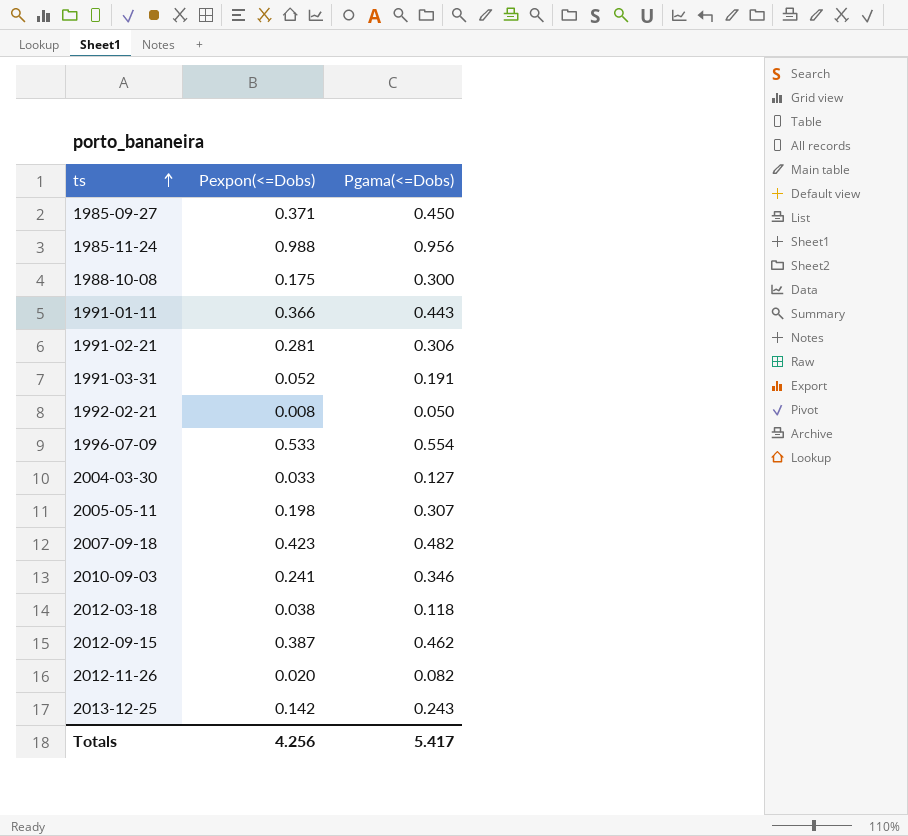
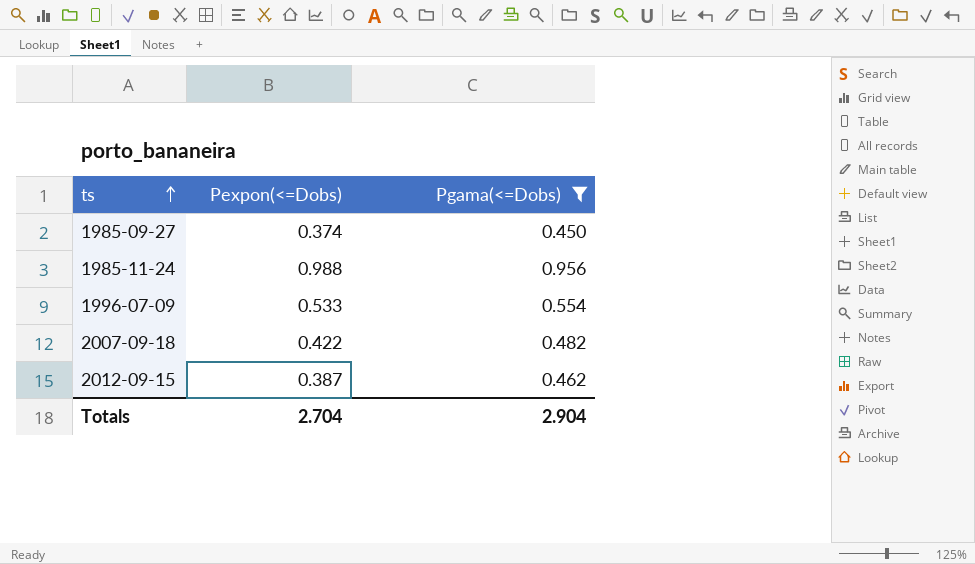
filter: none -> Pgama(<=Dobs) >= 0.450
1985-09-27 | Pexpon(<=Dobs): 0.371 -> 0.374
2007-09-18 | Pexpon(<=Dobs): 0.423 -> 0.422
Totals | Pexpon(<=Dobs): 4.256 -> 2.704
Totals | Pgama(<=Dobs): 5.417 -> 2.904

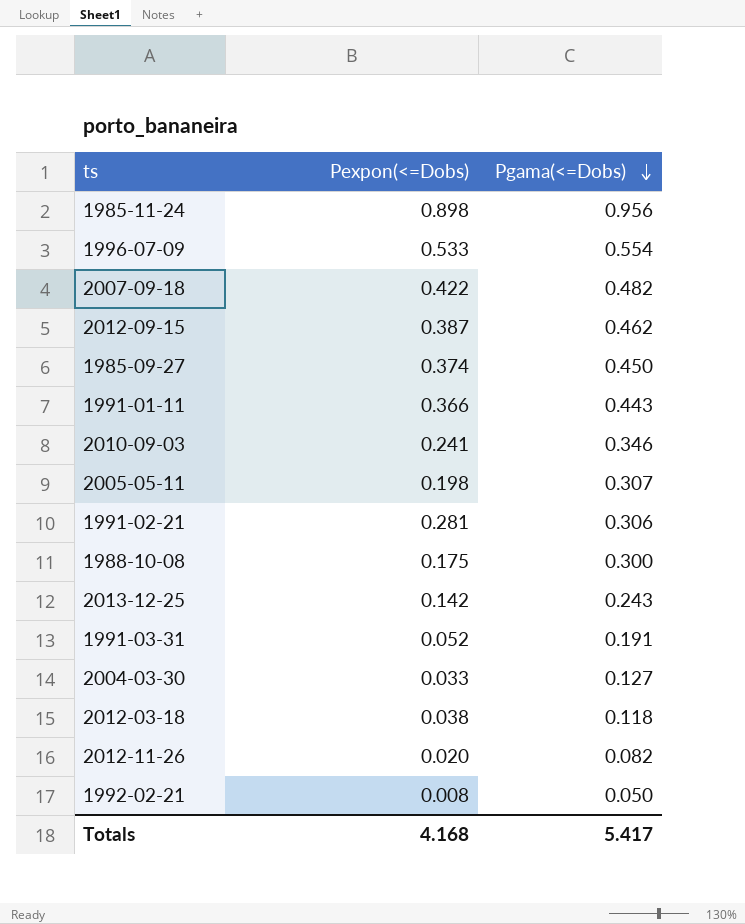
filter: Pgama(<=Dobs) >= 0.450 -> none
row order: ts ascending -> Pgama(<=Dobs) descending
1985-11-24 | Pexpon(<=Dobs): 0.988 -> 0.898
Totals | Pexpon(<=Dobs): 2.704 -> 4.168
Totals | Pgama(<=Dobs): 2.904 -> 5.417

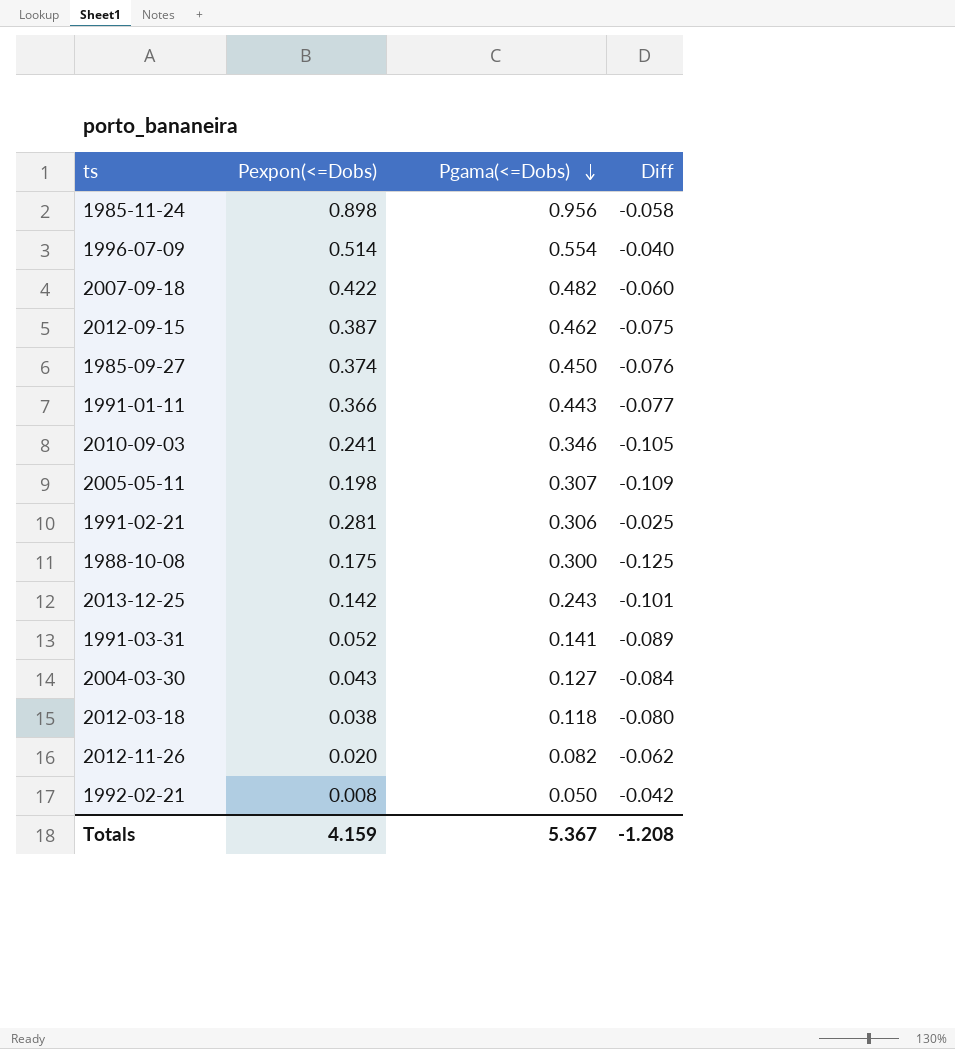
column Diff | formula: none -> [Pexpon(<=Dobs)] - [Pgama(<=Dobs)]
1996-07-09 | Pexpon(<=Dobs): 0.533 -> 0.514
1991-03-31 | Pgama(<=Dobs): 0.191 -> 0.141
2004-03-30 | Pexpon(<=Dobs): 0.033 -> 0.043
Totals | Pexpon(<=Dobs): 4.168 -> 4.159
Totals | Pgama(<=Dobs): 5.417 -> 5.367

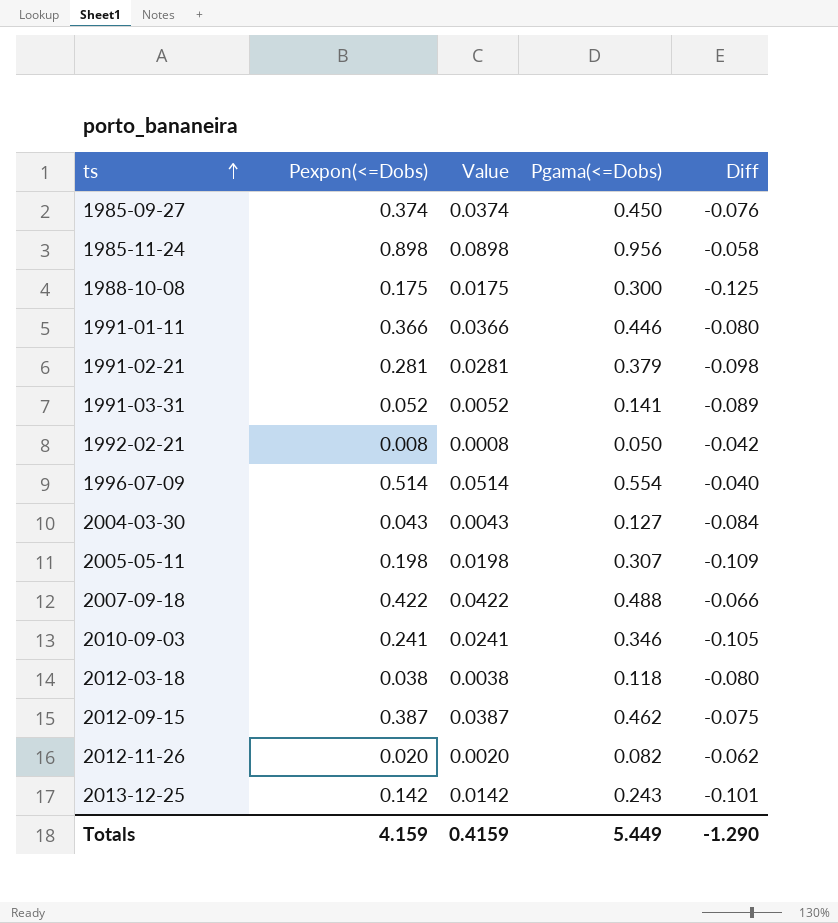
row order: Pgama(<=Dobs) descending -> ts ascending
column Value | formula: none -> [Pexpon(<=Dobs)] * 0.1
1991-01-11 | Pgama(<=Dobs): 0.443 -> 0.446
1991-01-11 | Diff: -0.077 -> -0.080
1991-02-21 | Pgama(<=Dobs): 0.306 -> 0.379
1991-02-21 | Diff: -0.025 -> -0.098
2007-09-18 | Pgama(<=Dobs): 0.482 -> 0.488
2007-09-18 | Diff: -0.060 -> -0.066
Totals | Pgama(<=Dobs): 5.367 -> 5.449
Totals | Diff: -1.208 -> -1.290

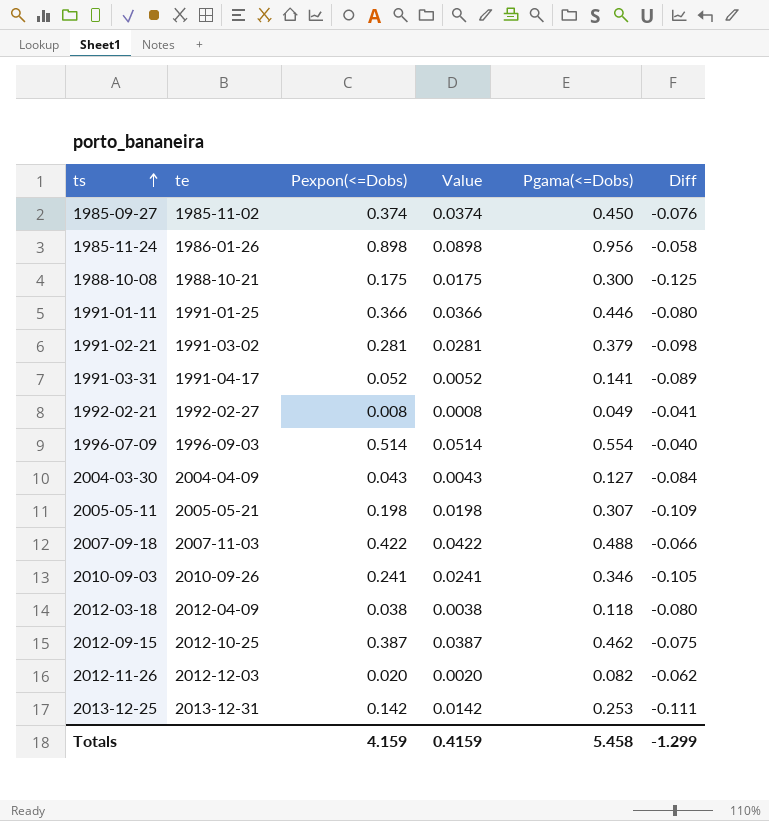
column te | position: none -> 2
1992-02-21 | Pgama(<=Dobs): 0.050 -> 0.049
1992-02-21 | Diff: -0.042 -> -0.041
2013-12-25 | Pgama(<=Dobs): 0.243 -> 0.253
2013-12-25 | Diff: -0.101 -> -0.111
Totals | Pgama(<=Dobs): 5.449 -> 5.458
Totals | Diff: -1.290 -> -1.299

